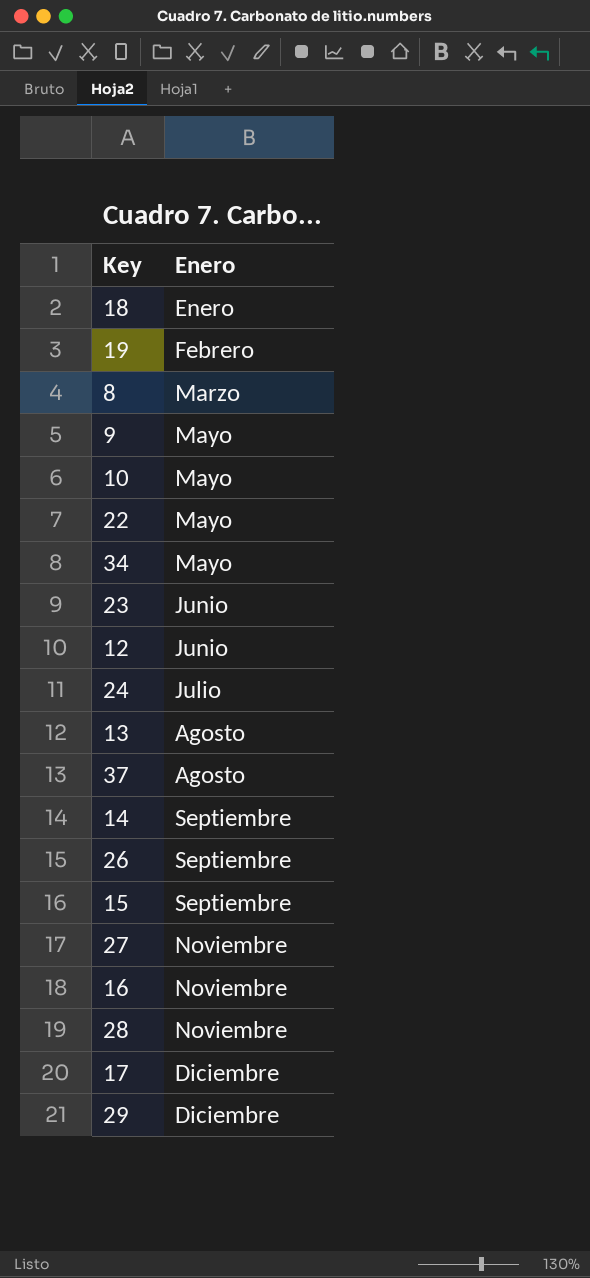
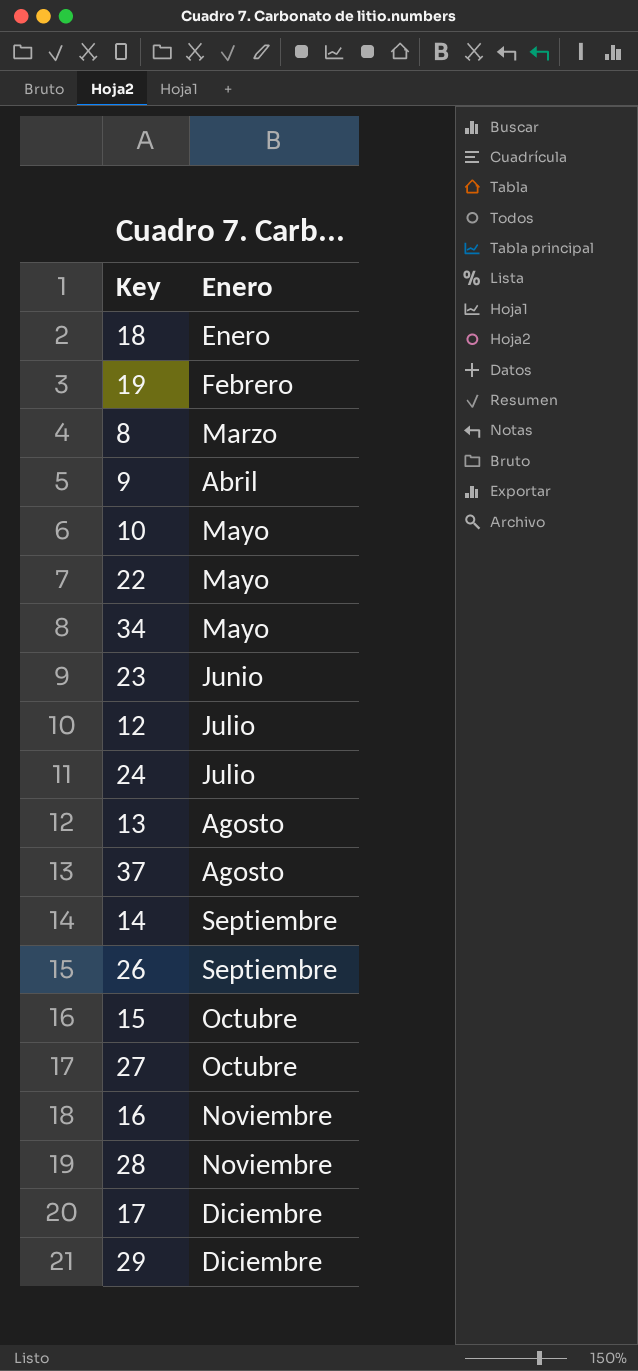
9 | Enero: Mayo -> Abril
12 | Enero: Junio -> Julio
15 | Enero: Septiembre -> Octubre
27 | Enero: Noviembre -> Octubre

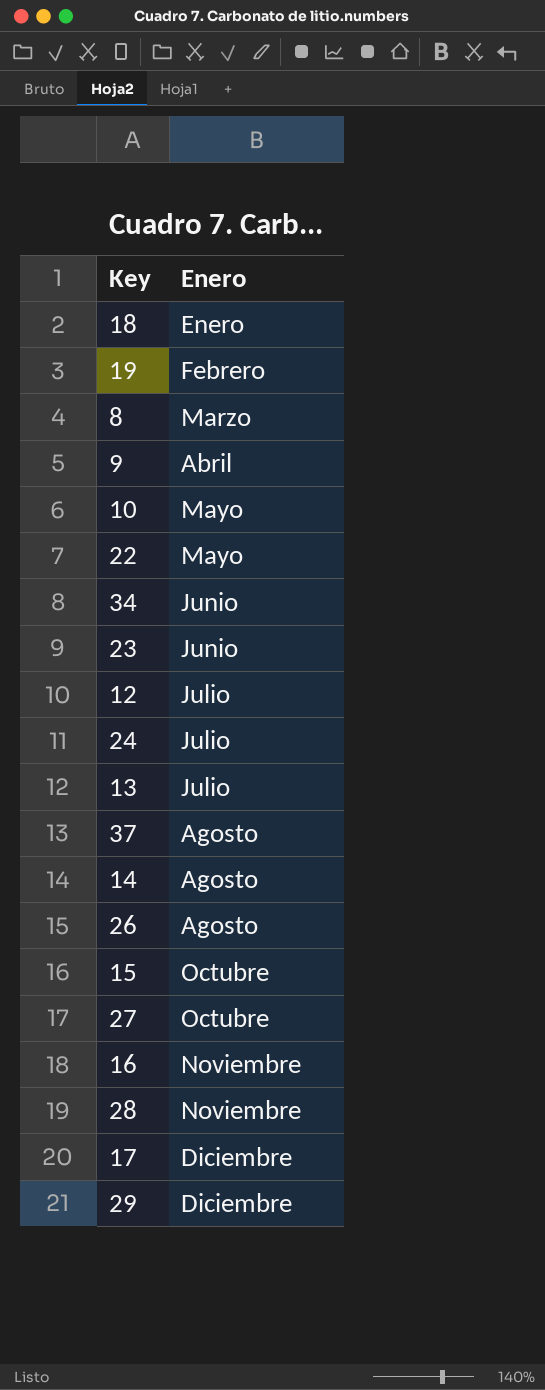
34 | Enero: Mayo -> Junio
13 | Enero: Agosto -> Julio
14 | Enero: Septiembre -> Agosto
26 | Enero: Septiembre -> Agosto

